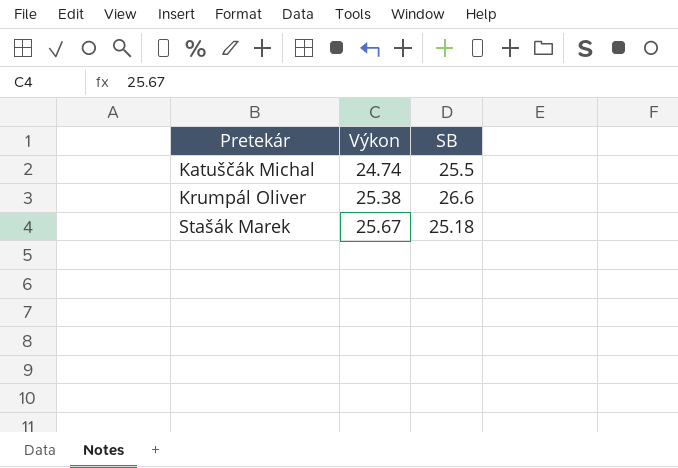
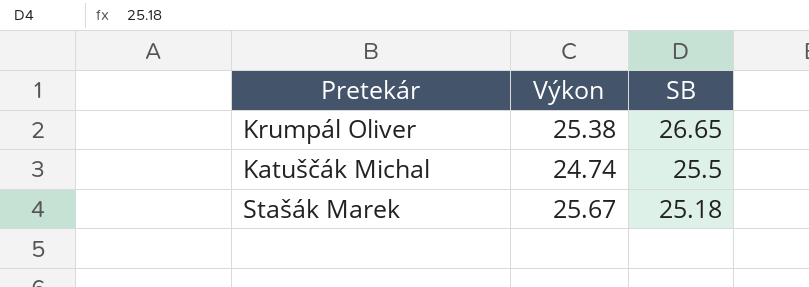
row order: Pretekár ascending -> SB descending
Krumpál Oliver | SB: 26.6 -> 26.65

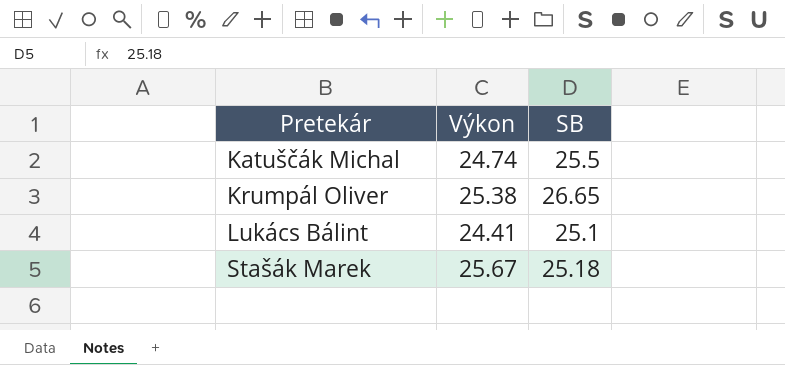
row order: SB descending -> Pretekár ascending
row Lukács Bálint: none -> 24.41 | 25.1

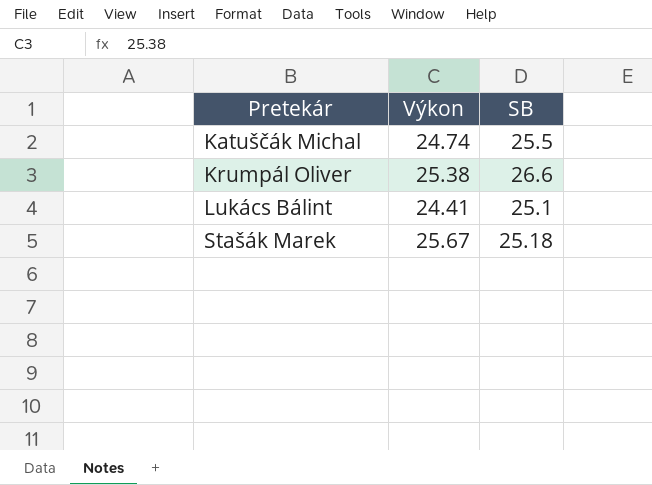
Krumpál Oliver | SB: 26.65 -> 26.6

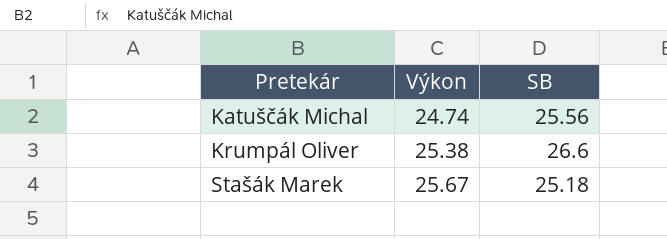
row Lukács Bálint: 24.41 | 25.1 -> none
Katuščák Michal | SB: 25.5 -> 25.56

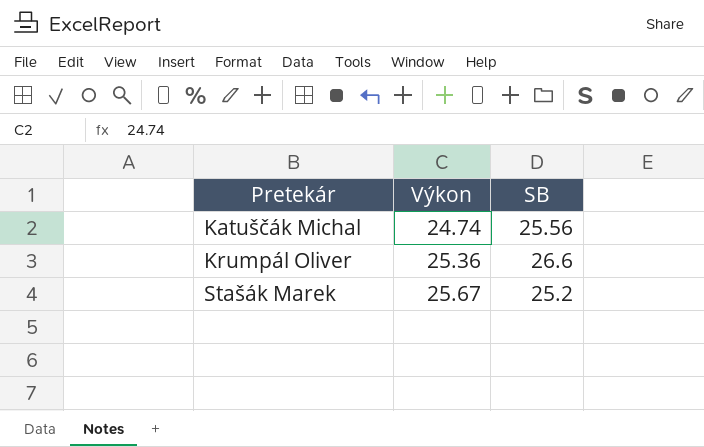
Krumpál Oliver | Výkon: 25.38 -> 25.36
Stašák Marek | SB: 25.18 -> 25.2

